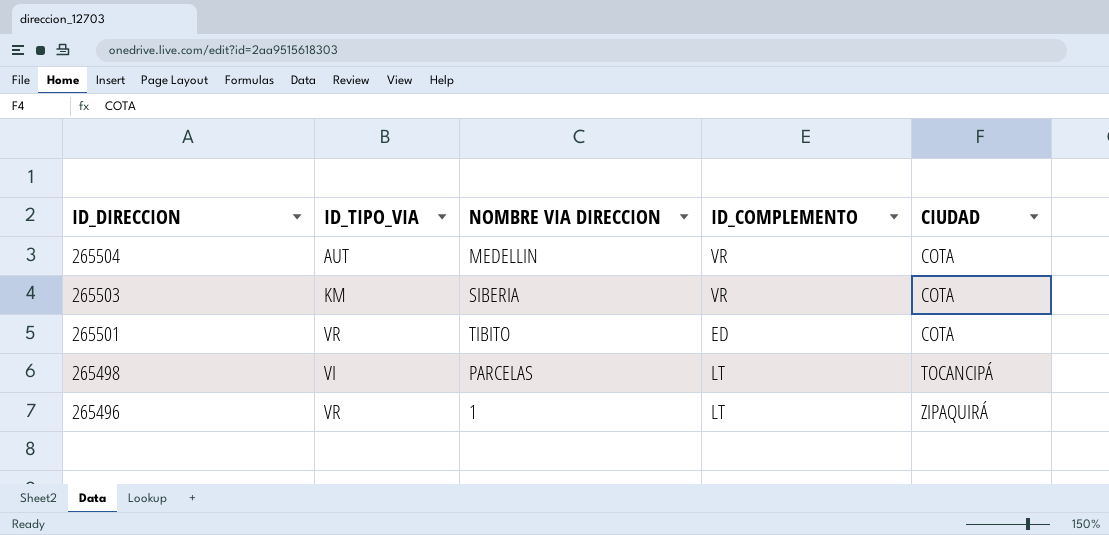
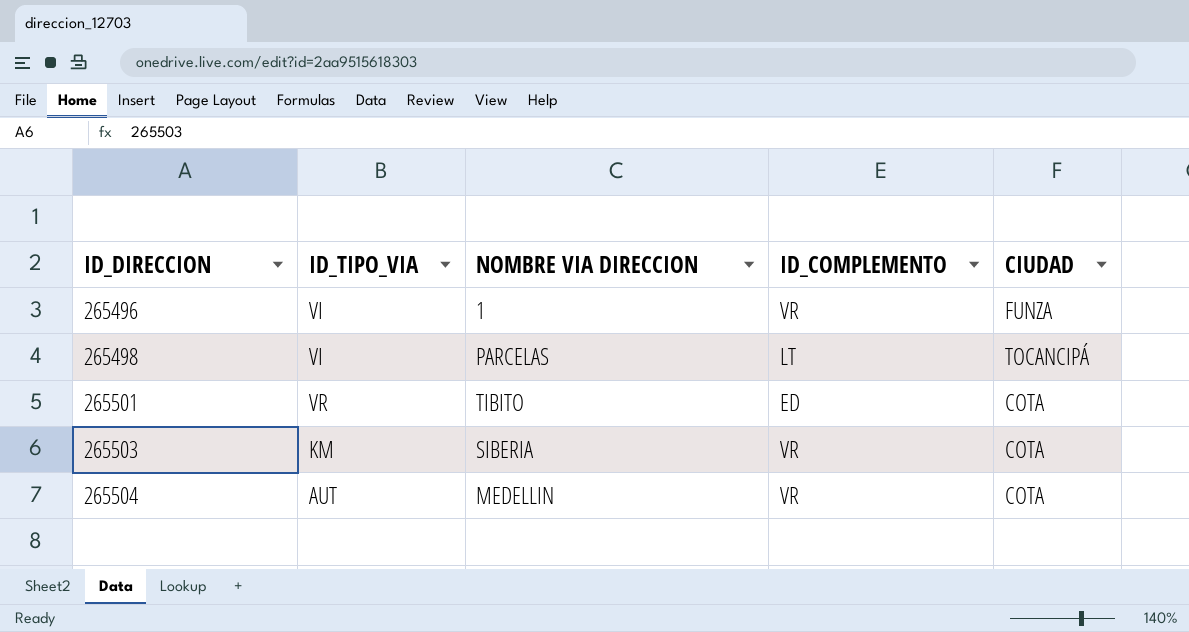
row order: ID_DIRECCION descending -> ID_DIRECCION ascending
265496 | ID_TIPO_VIA: VR -> VI
265496 | ID_COMPLEMENTO: LT -> VR
265496 | CIUDAD: ZIPAQUIRÁ -> FUNZA

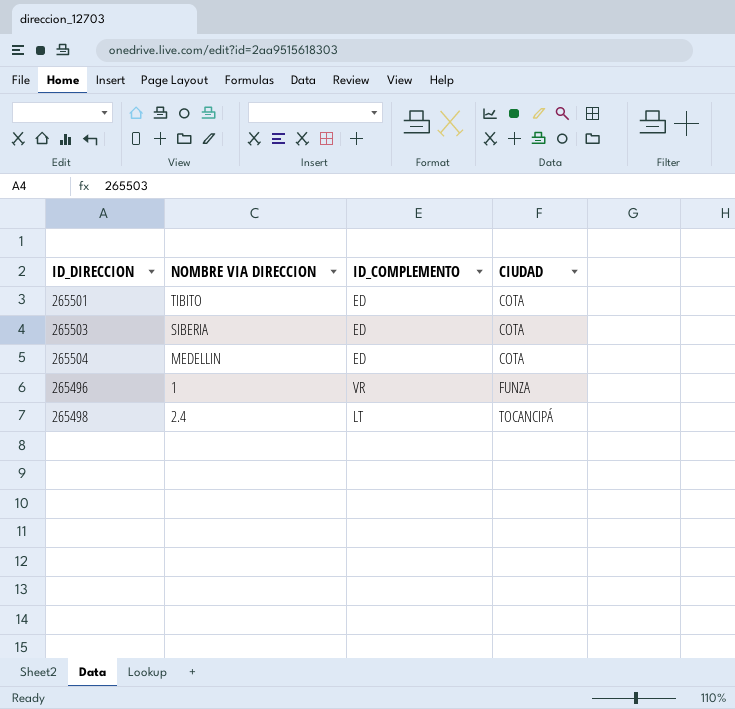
row order: ID_DIRECCION ascending -> CIUDAD ascending
column ID_TIPO_VIA | position: 2 -> none
265503 | ID_COMPLEMENTO: VR -> ED
265504 | ID_COMPLEMENTO: VR -> ED
265498 | NOMBRE VIA DIRECCION: PARCELAS -> 2.4

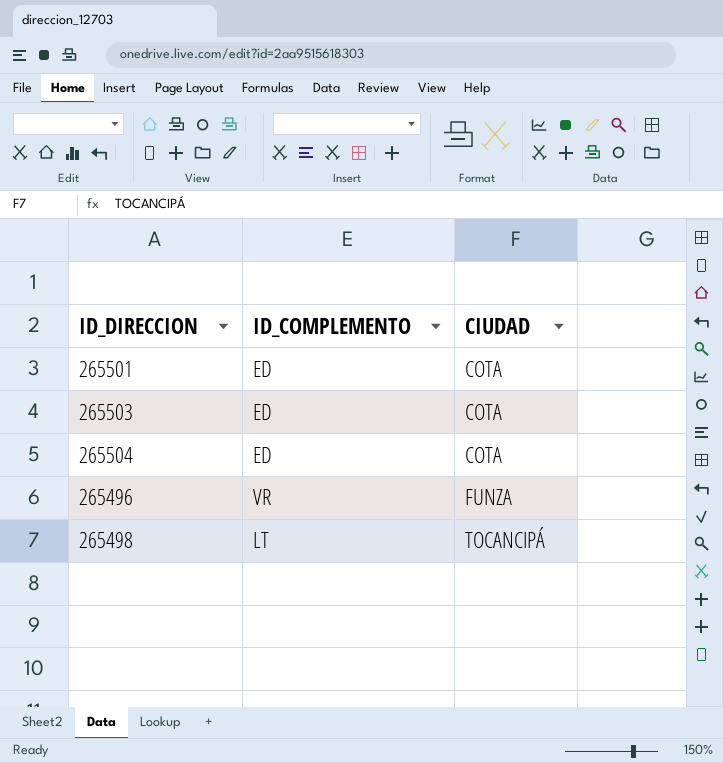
column NOMBRE VIA DIRECCION | position: 2 -> none

